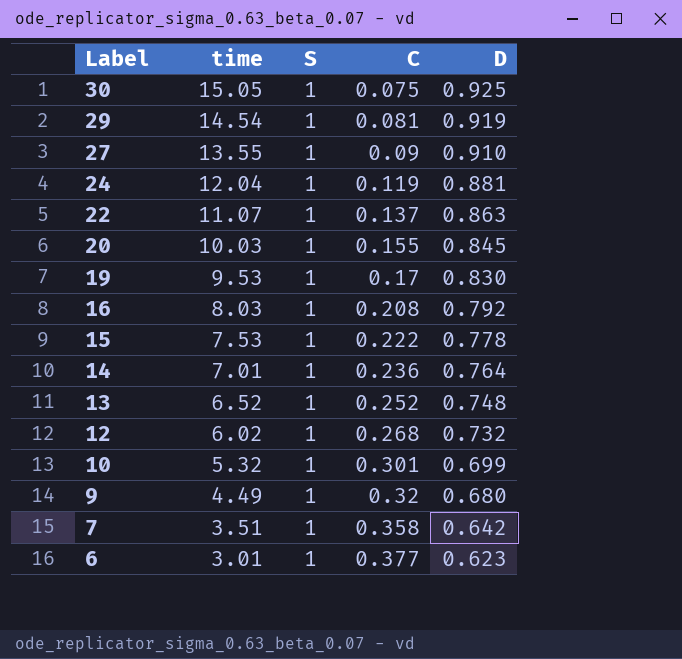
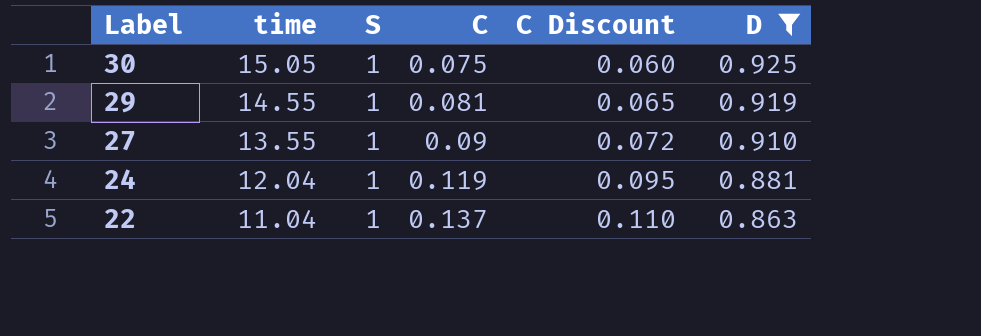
filter: none -> D >= 0.863
column C Discount | formula: none -> [C] * 0.8
29 | time: 14.54 -> 14.55
22 | time: 11.07 -> 11.04

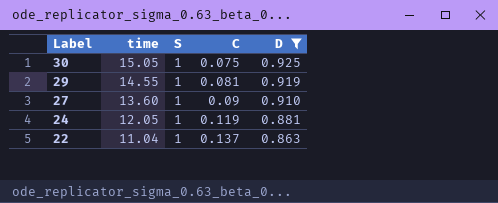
column C Discount | formula: [C] * 0.8 -> none
27 | time: 13.55 -> 13.60
24 | time: 12.04 -> 12.05

